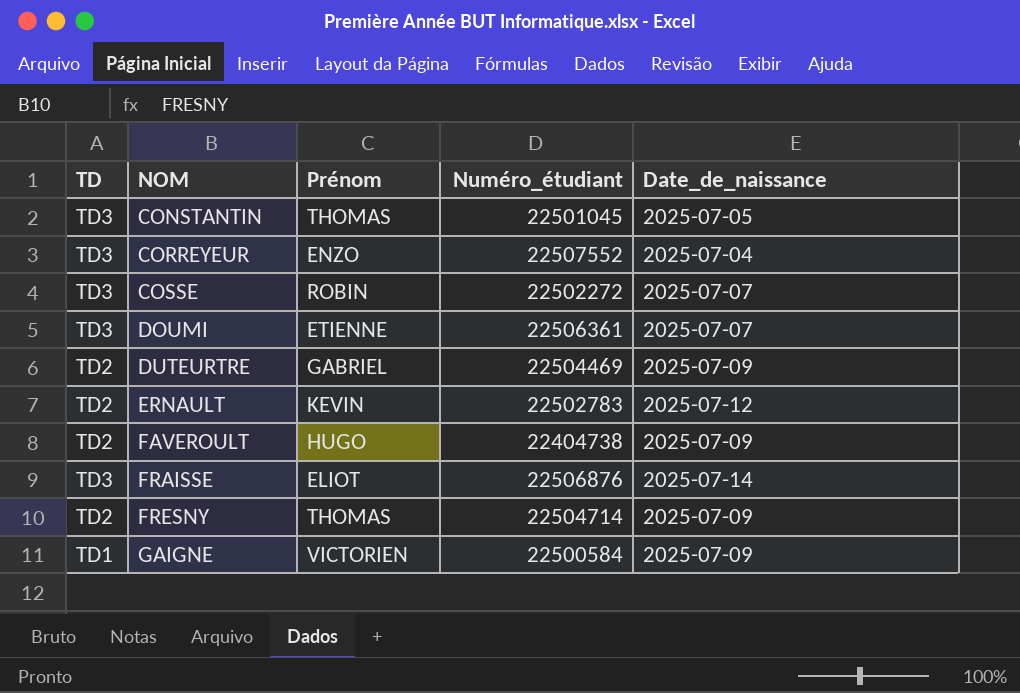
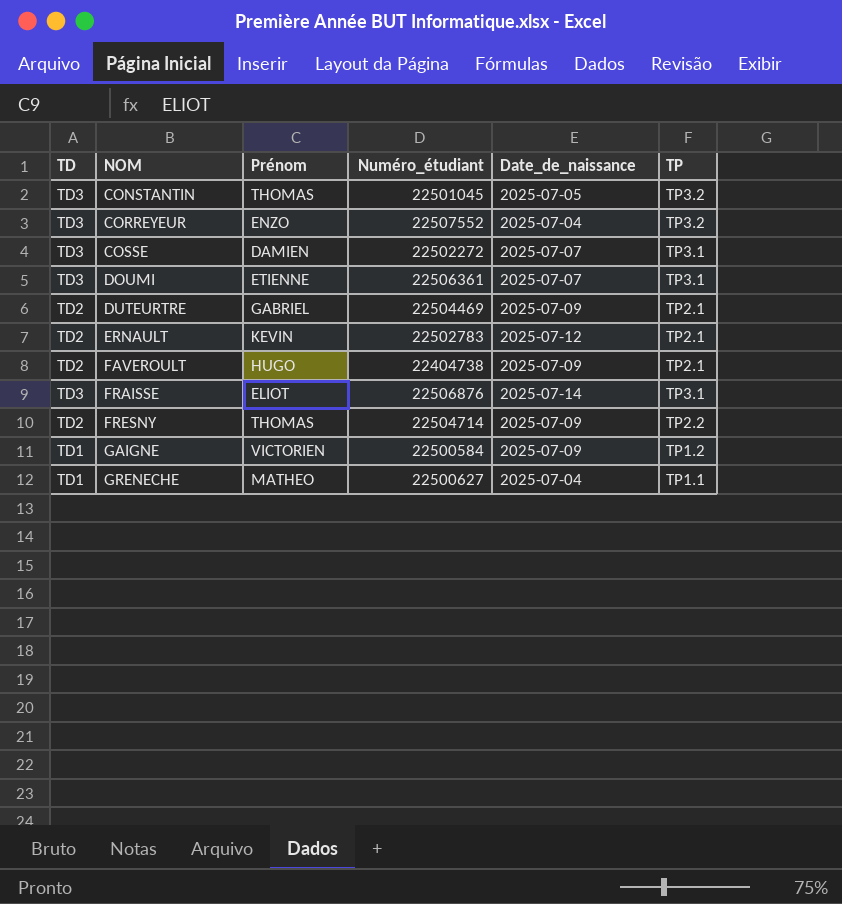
column TP | position: none -> 6
COSSE | Prénom: ROBIN -> DAMIEN
row GRENECHE: none -> TD1 | MATHEO | 22500627 | 2025-07-04 | TP1.1

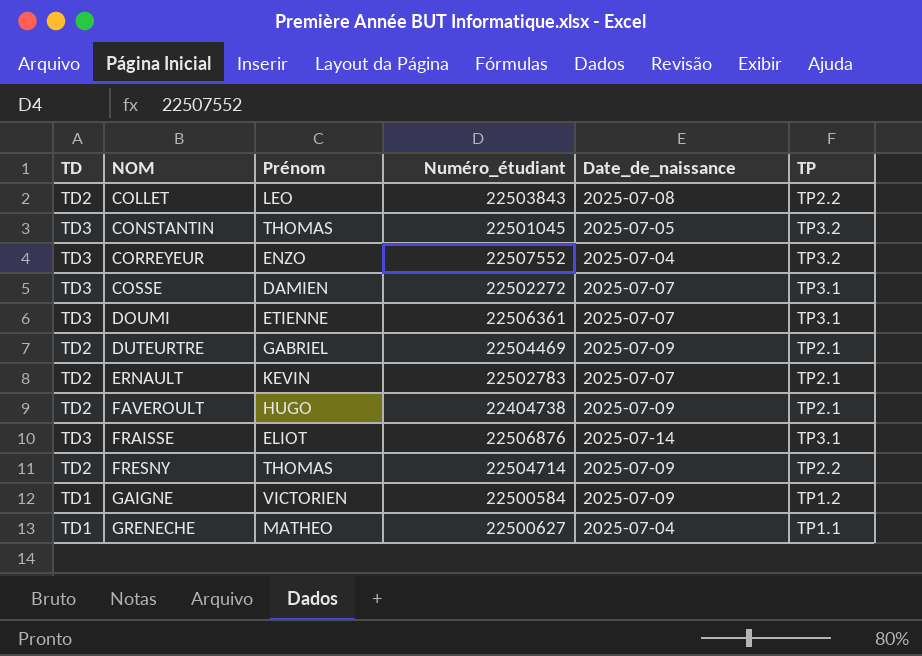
row COLLET: none -> TD2 | LEO | 22503843 | 2025-07-08 | TP2.2
ERNAULT | Date_de_naissance: 2025-07-12 -> 2025-07-07

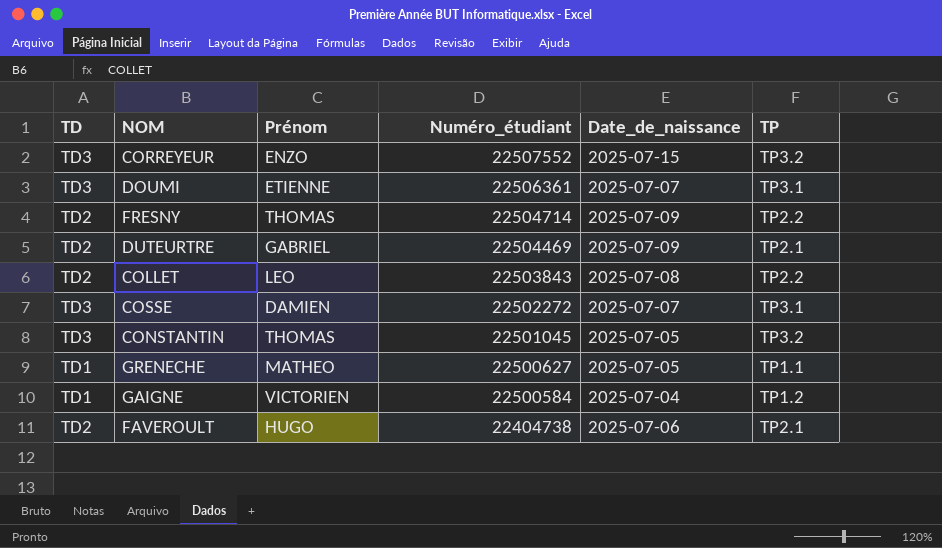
row order: NOM ascending -> Numéro_étudiant descending
row ERNAULT: TD2 | KEVIN | 22502783 | 2025-07-07 | TP2.1 -> none
row FRAISSE: TD3 | ELIOT | 22506876 | 2025-07-14 | TP3.1 -> none
CORREYEUR | Date_de_naissance: 2025-07-04 -> 2025-07-15
GRENECHE | Date_de_naissance: 2025-07-04 -> 2025-07-05
GAIGNE | Date_de_naissance: 2025-07-09 -> 2025-07-04
FAVEROULT | Date_de_naissance: 2025-07-09 -> 2025-07-06

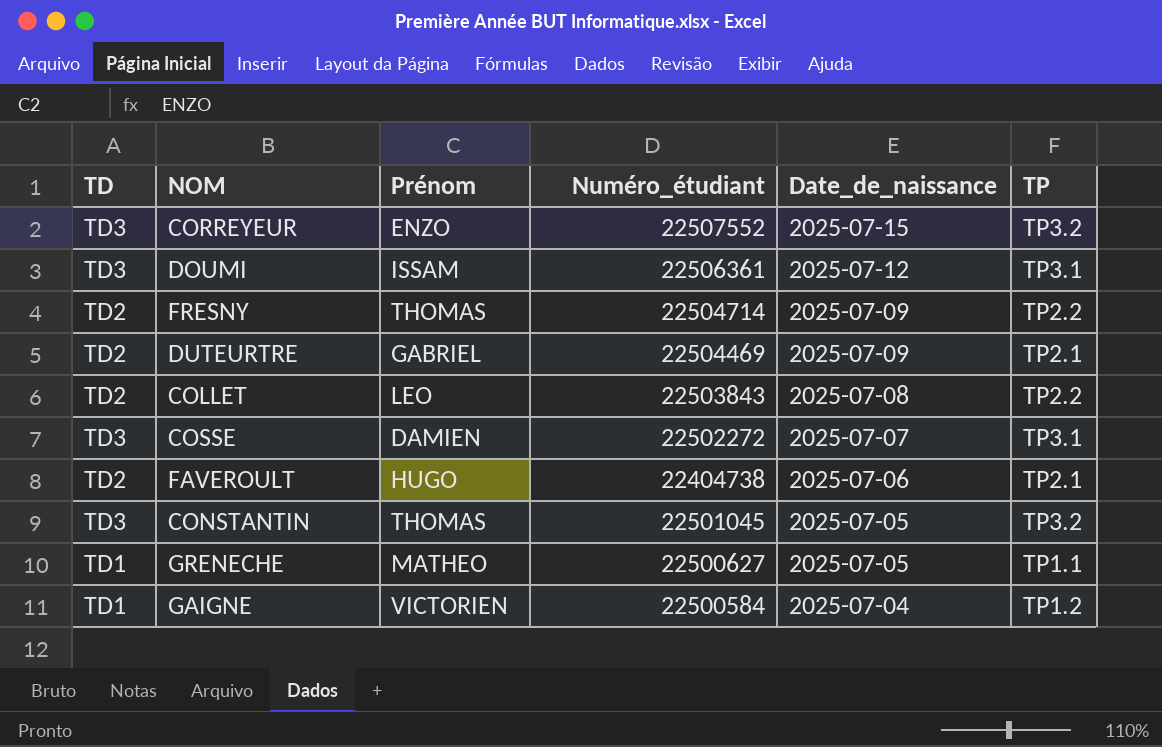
row order: Numéro_étudiant descending -> Date_de_naissance descending
DOUMI | Prénom: ETIENNE -> ISSAM
DOUMI | Date_de_naissance: 2025-07-07 -> 2025-07-12

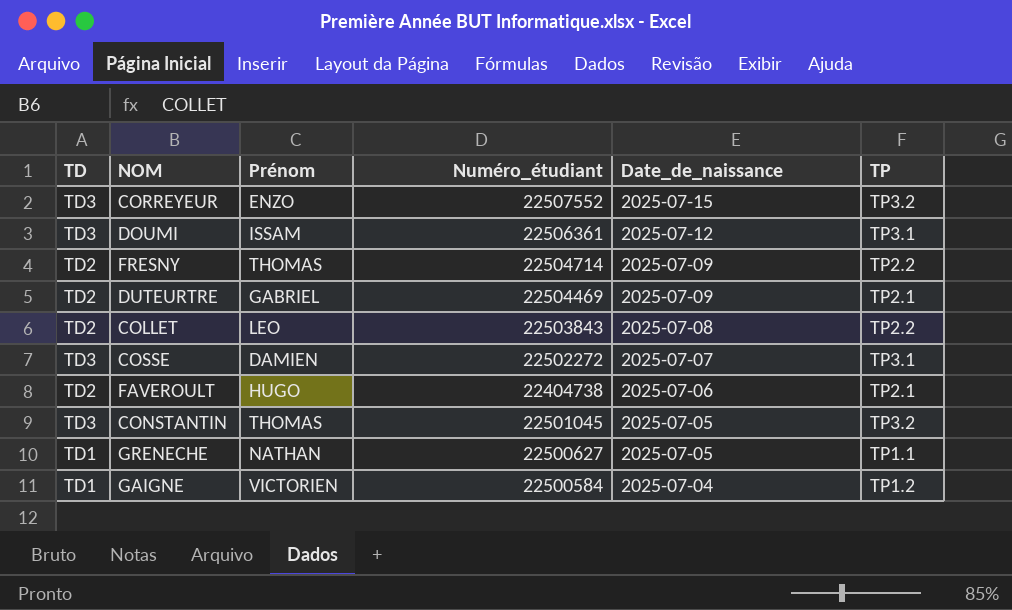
GRENECHE | Prénom: MATHEO -> NATHAN

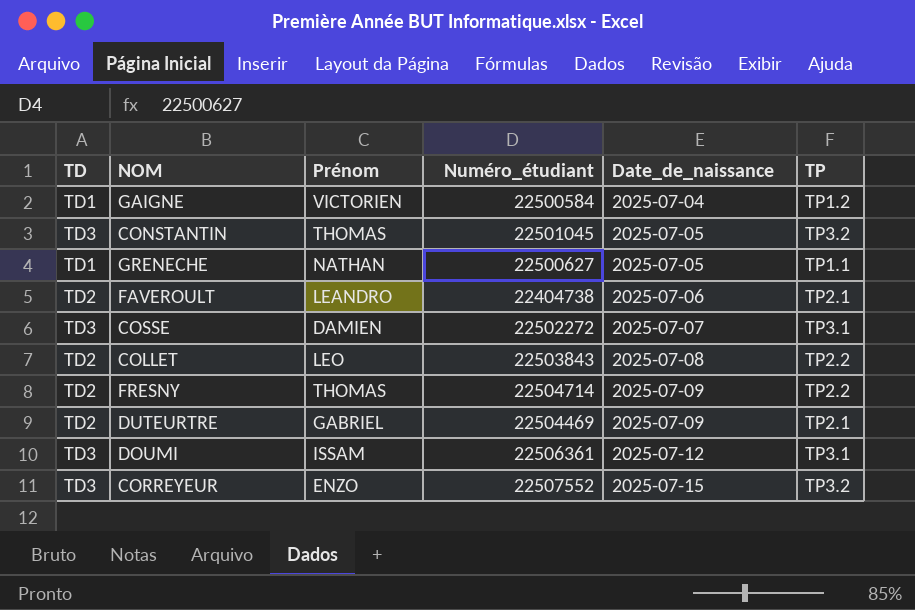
row order: Date_de_naissance descending -> Date_de_naissance ascending
FAVEROULT | Prénom: HUGO -> LEANDRO

